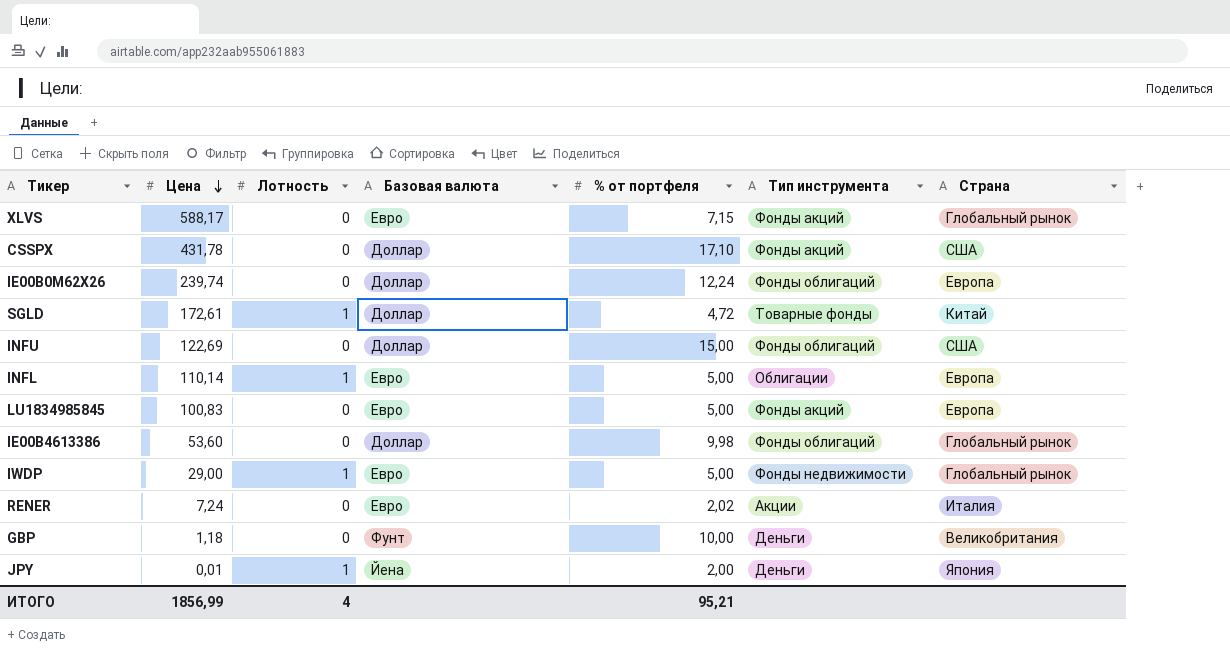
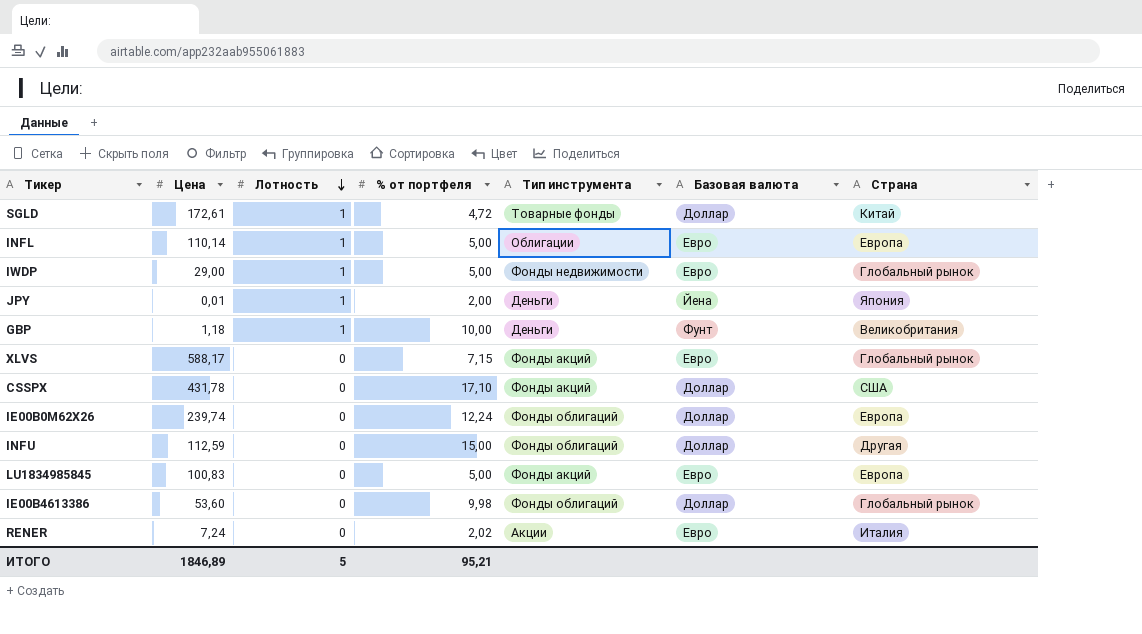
row order: Цена descending -> Лотность descending
column Базовая валюта | position: 4 -> 6
GBP | Лотность: 0 -> 1
INFU | Цена: 122,69 -> 112,59
INFU | Страна: США -> Другая
ИТОГО | Цена: 1856,99 -> 1846,89
ИТОГО | Лотность: 4 -> 5

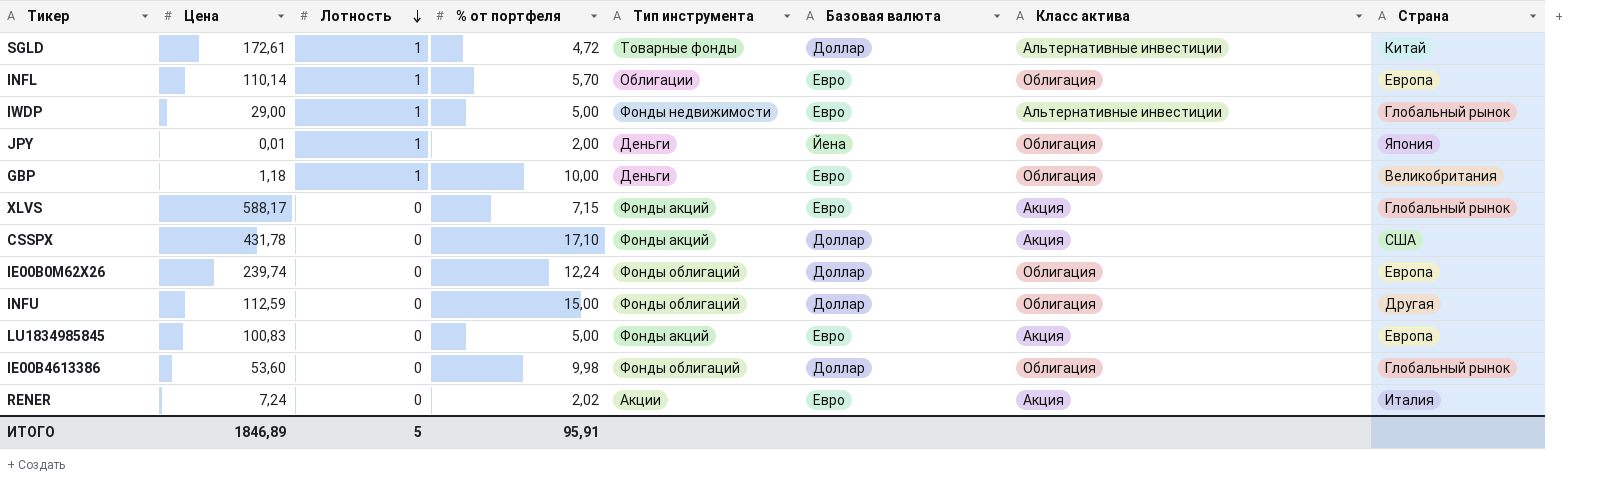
column Класс актива | position: none -> 7
INFL | % от портфеля: 5,00 -> 5,70
GBP | Базовая валюта: Фунт -> Евро
ИТОГО | % от портфеля: 95,21 -> 95,91

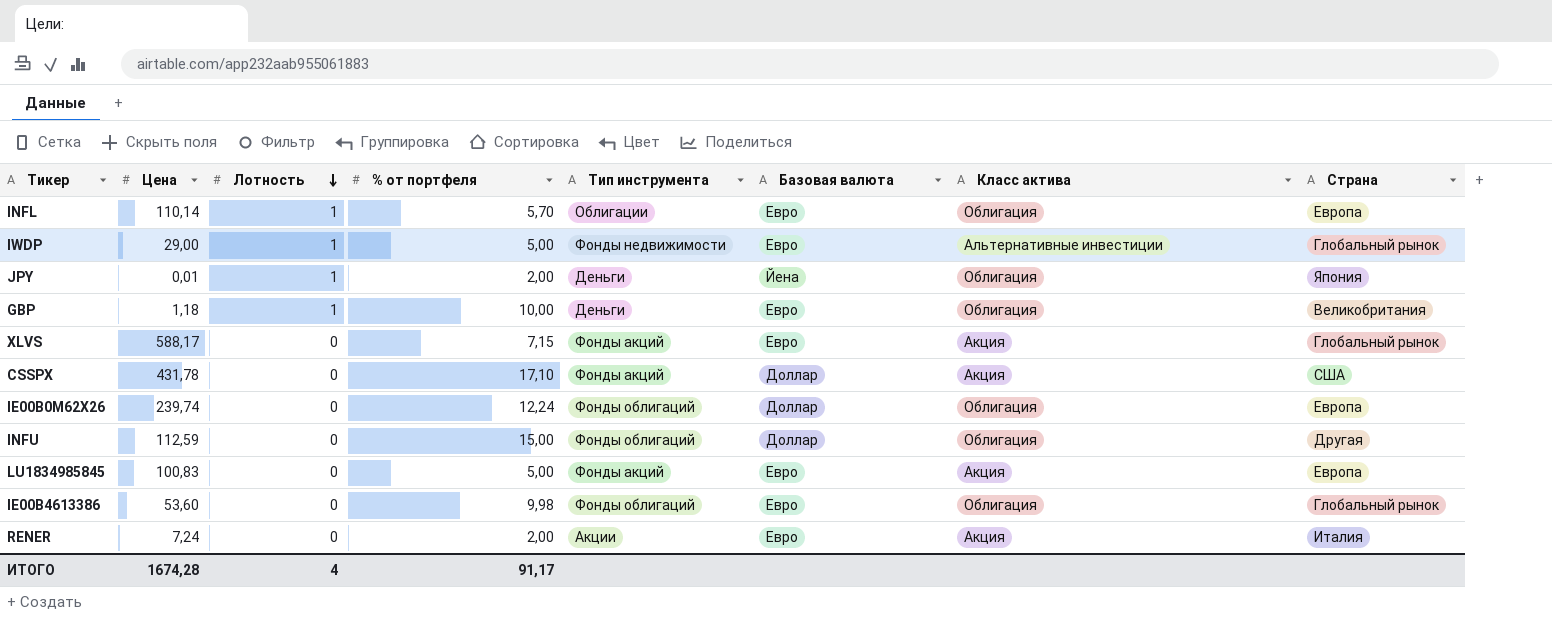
row SGLD: 172,61 | 1 | 4,72 | Товарные фонды | Доллар | Альтернативные инвестиции | Китай -> none
IE00B4613386 | Базовая валюта: Доллар -> Евро
RENER | % от портфеля: 2,02 -> 2,00
ИТОГО | Цена: 1846,89 -> 1674,28
ИТОГО | Лотность: 5 -> 4
ИТОГО | % от портфеля: 95,91 -> 91,17

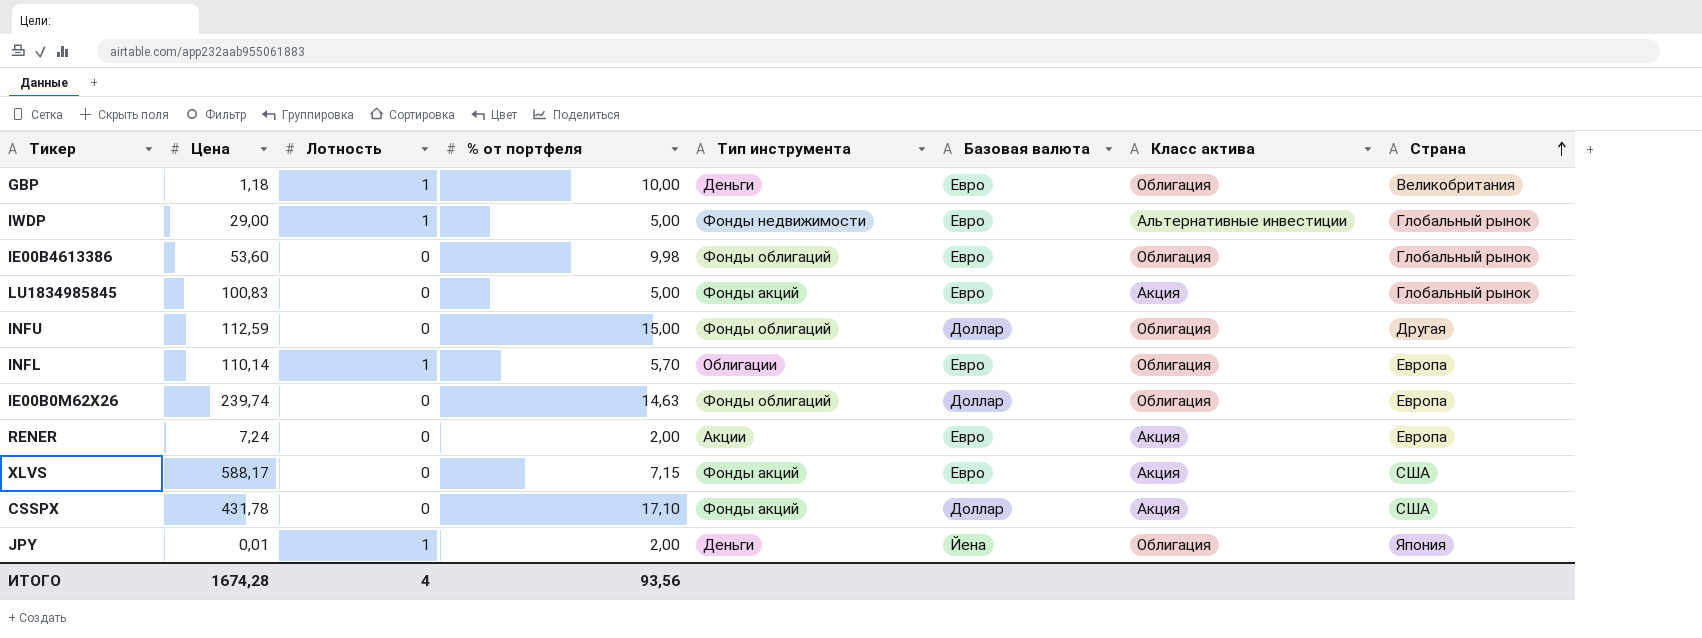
row order: Лотность descending -> Страна ascending
LU1834985845 | Страна: Европа -> Глобальный рынок
IE00B0M62X26 | % от портфеля: 12,24 -> 14,63
RENER | Страна: Италия -> Европа
XLVS | Страна: Глобальный рынок -> США
ИТОГО | % от портфеля: 91,17 -> 93,56

